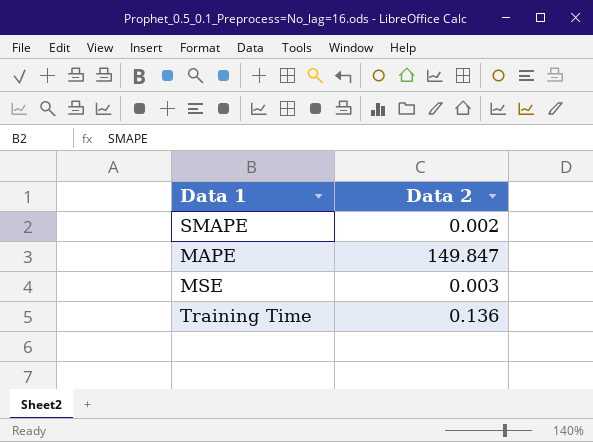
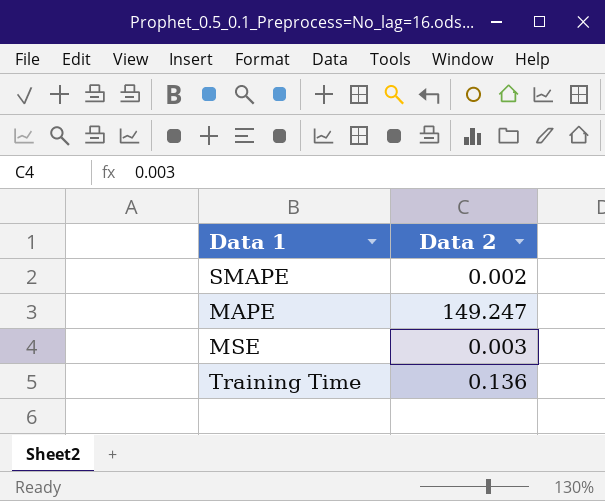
MAPE | Data 2: 149.847 -> 149.247

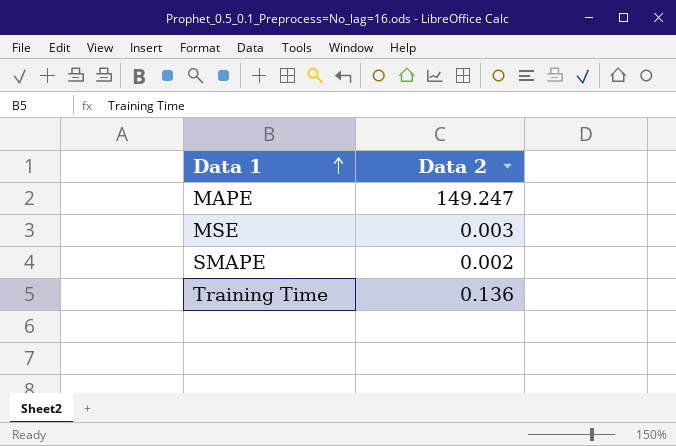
row order: none -> Data 1 ascending

